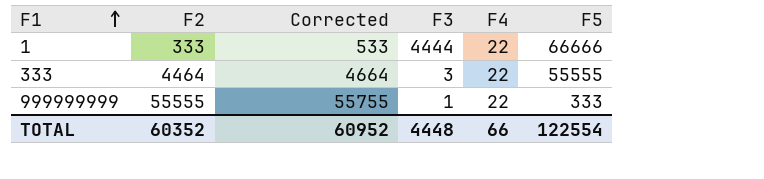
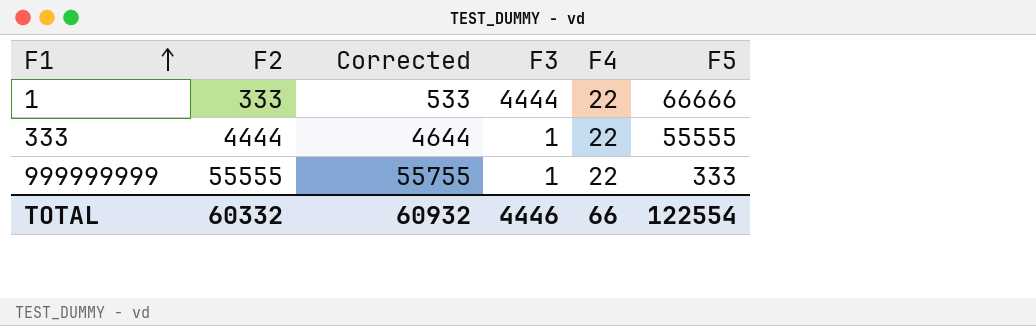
333 | F2: 4464 -> 4444
333 | Corrected: 4664 -> 4644
333 | F3: 3 -> 1
TOTAL | F2: 60352 -> 60332
TOTAL | Corrected: 60952 -> 60932
TOTAL | F3: 4448 -> 4446

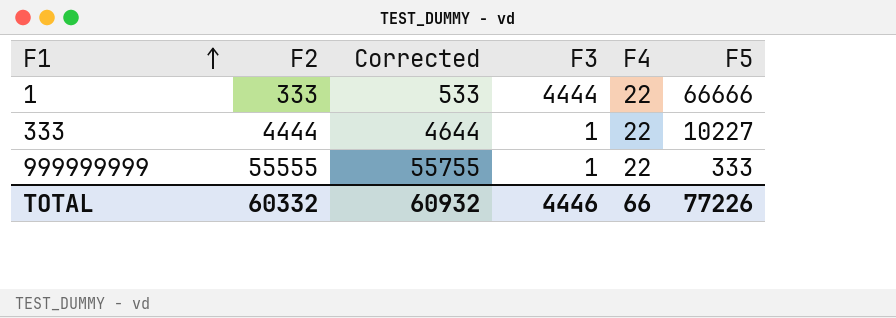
333 | F5: 55555 -> 10227
TOTAL | F5: 122554 -> 77226

